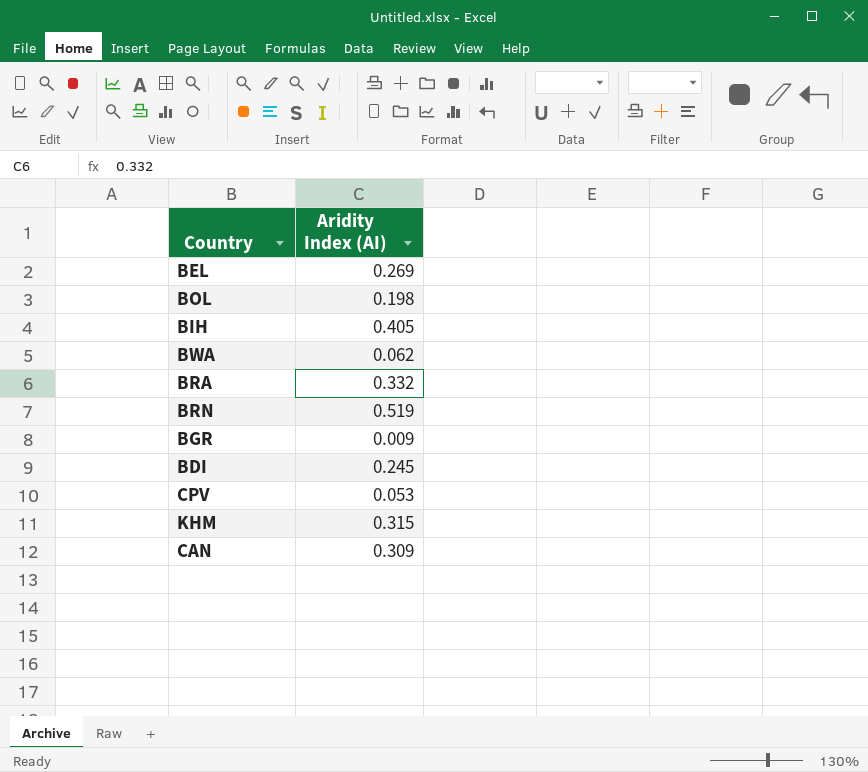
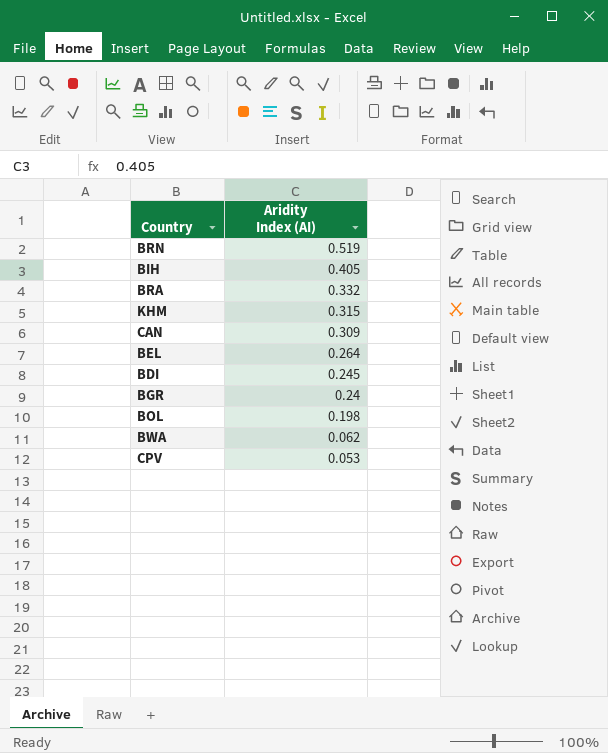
row order: none -> Aridity Index (AI) descending
BEL | Aridity Index (AI): 0.269 -> 0.264
BGR | Aridity Index (AI): 0.009 -> 0.24

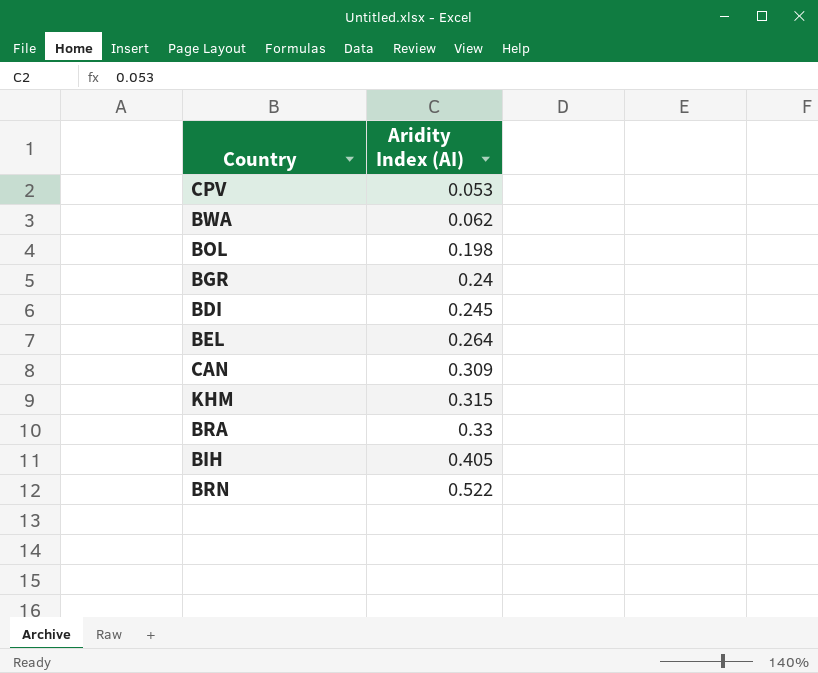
row order: Aridity Index (AI) descending -> Aridity Index (AI) ascending
BRA | Aridity Index (AI): 0.332 -> 0.33
BRN | Aridity Index (AI): 0.519 -> 0.522

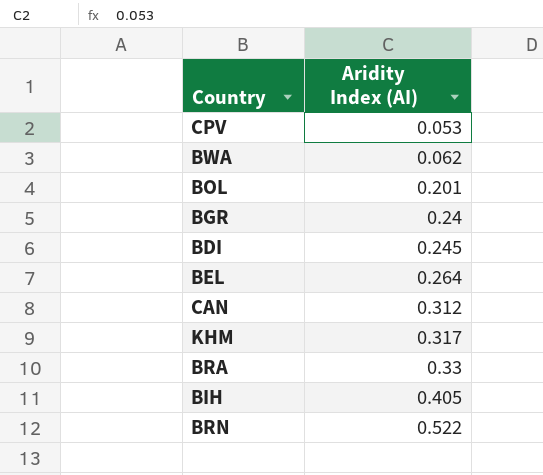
BOL | Aridity Index (AI): 0.198 -> 0.201
CAN | Aridity Index (AI): 0.309 -> 0.312
KHM | Aridity Index (AI): 0.315 -> 0.317

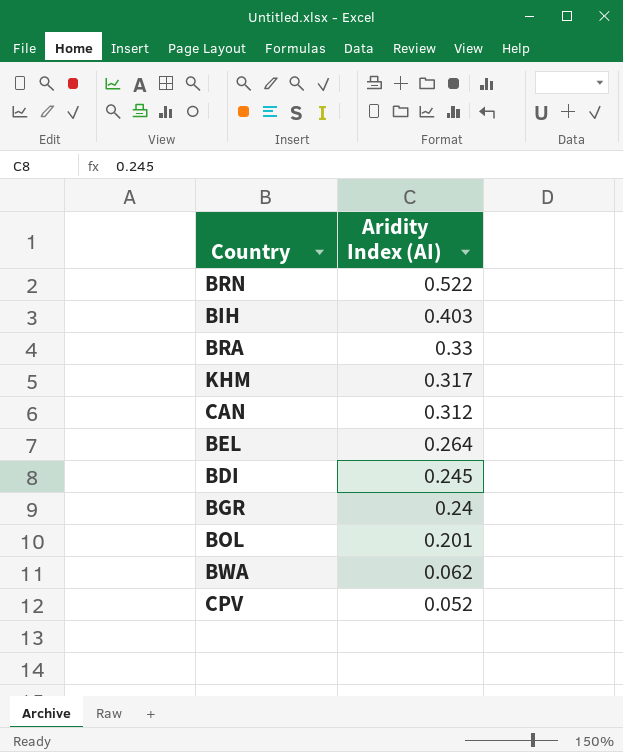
row order: Aridity Index (AI) ascending -> Aridity Index (AI) descending
BIH | Aridity Index (AI): 0.405 -> 0.403
CPV | Aridity Index (AI): 0.053 -> 0.052

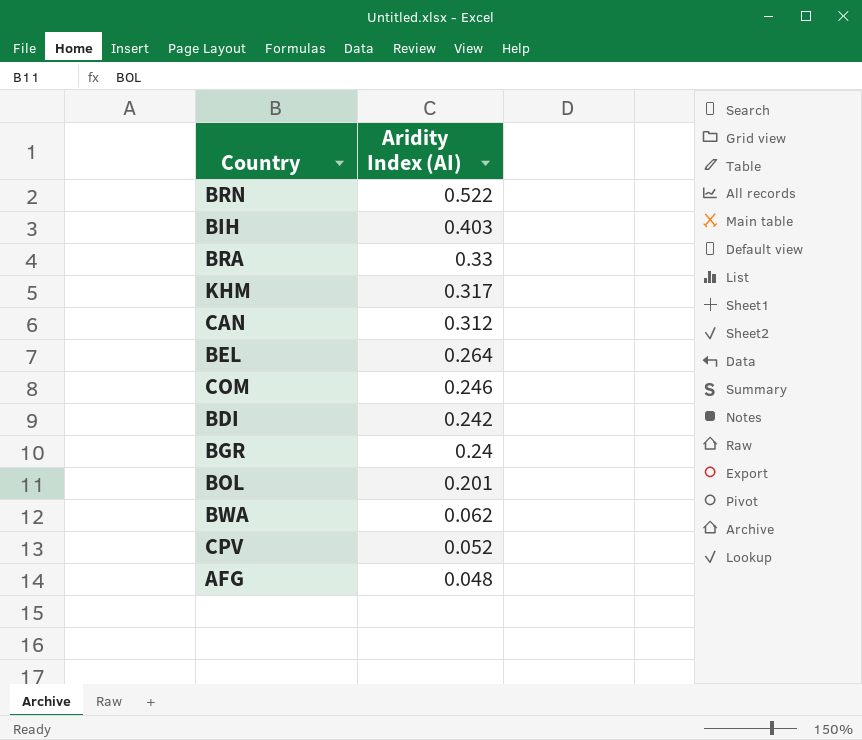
row COM: none -> 0.246
BDI | Aridity Index (AI): 0.245 -> 0.242
row AFG: none -> 0.048

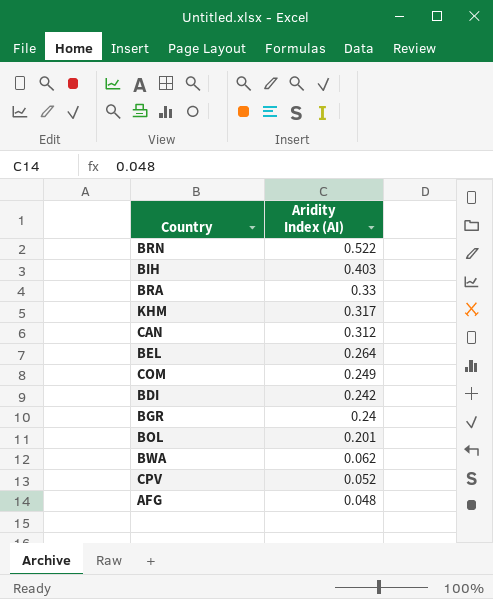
COM | Aridity Index (AI): 0.246 -> 0.249

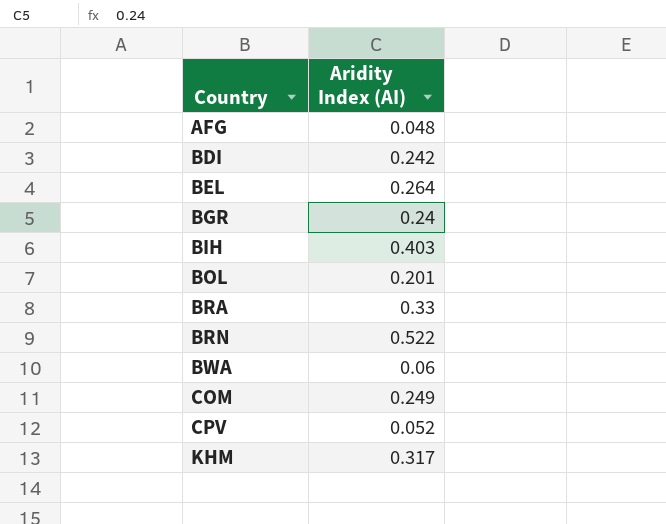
row order: Aridity Index (AI) descending -> Country ascending
row CAN: 0.312 -> none
BWA | Aridity Index (AI): 0.062 -> 0.06

